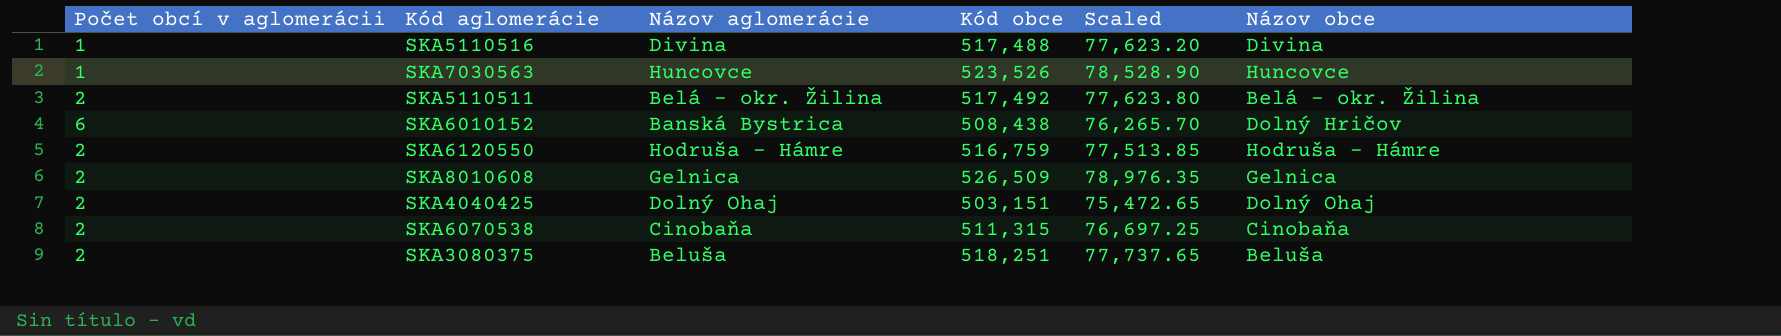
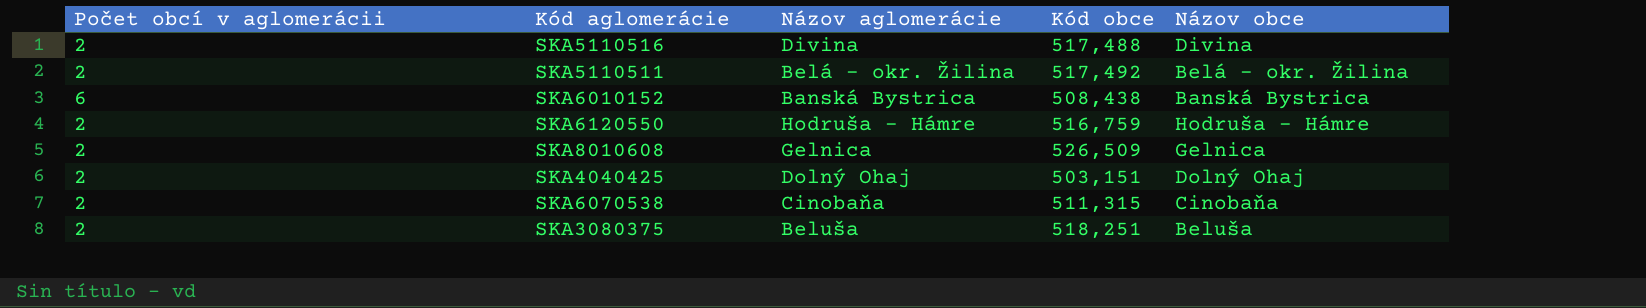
column Scaled | formula: [Kód obce] * 0.15 -> none
row SKA7030563: 1 | Huncovce | 523,526 | 78,528.90 | Huncovce -> none
SKA5110516 | Počet obcí v aglomerácii: 1 -> 2
SKA6010152 | Názov obce: Dolný Hričov -> Banská Bystrica

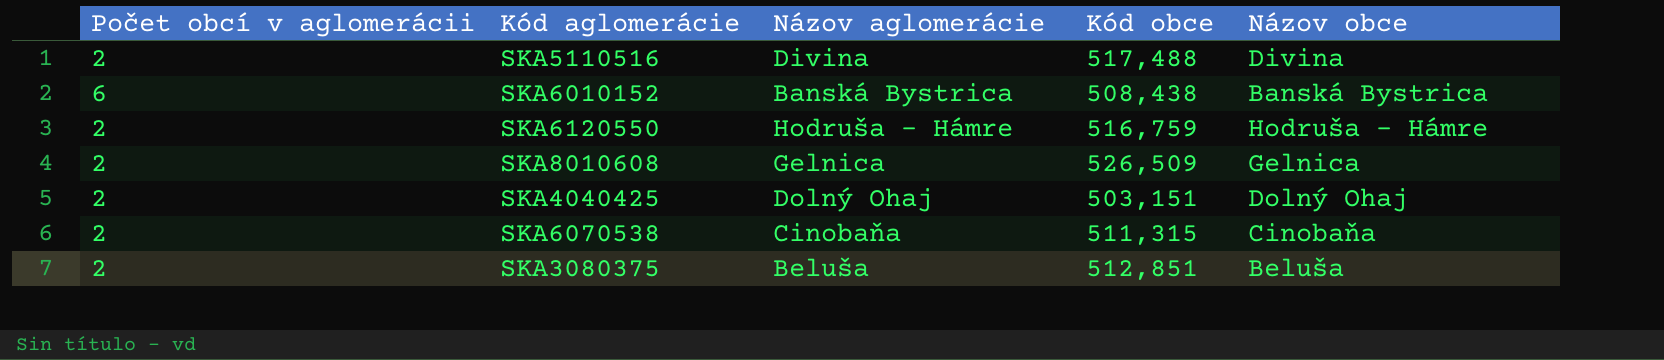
row SKA5110511: 2 | Belá - okr. Žilina | 517,492 | Belá - okr. Žilina -> none
SKA3080375 | Kód obce: 518,251 -> 512,851

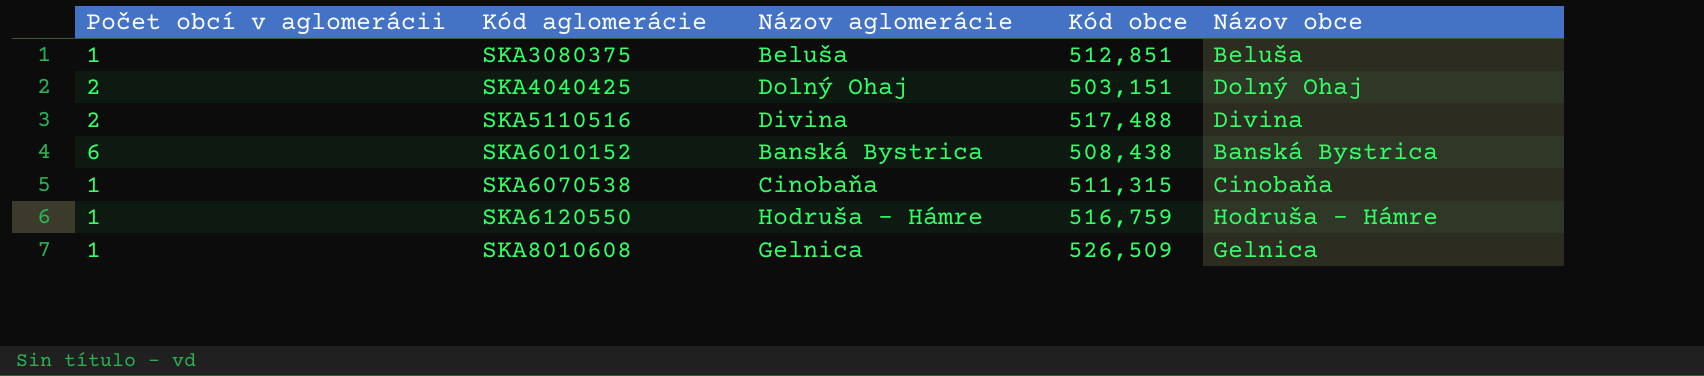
row order: none -> Kód aglomerácie ascending
SKA3080375 | Počet obcí v aglomerácii: 2 -> 1
SKA6070538 | Počet obcí v aglomerácii: 2 -> 1
SKA6120550 | Počet obcí v aglomerácii: 2 -> 1
SKA8010608 | Počet obcí v aglomerácii: 2 -> 1

